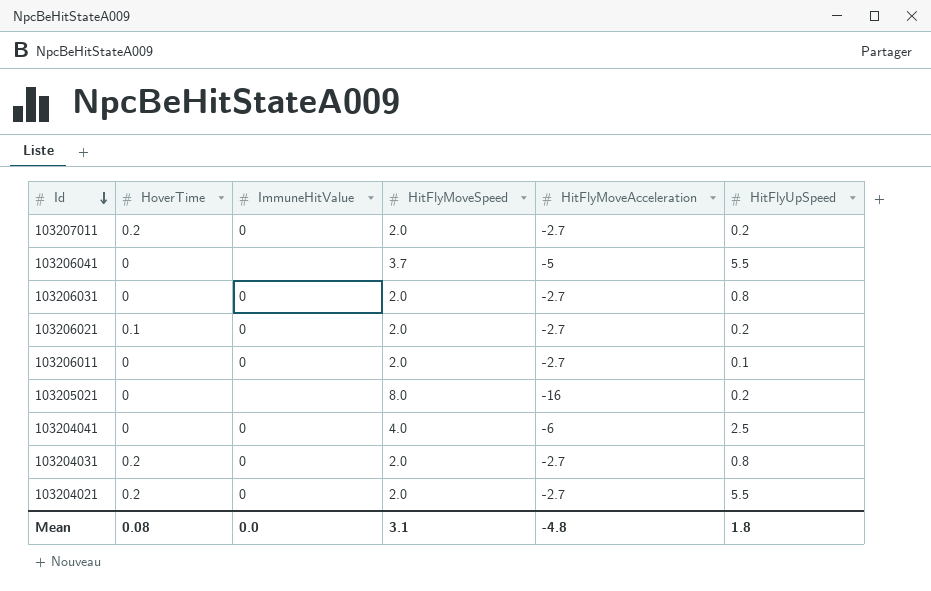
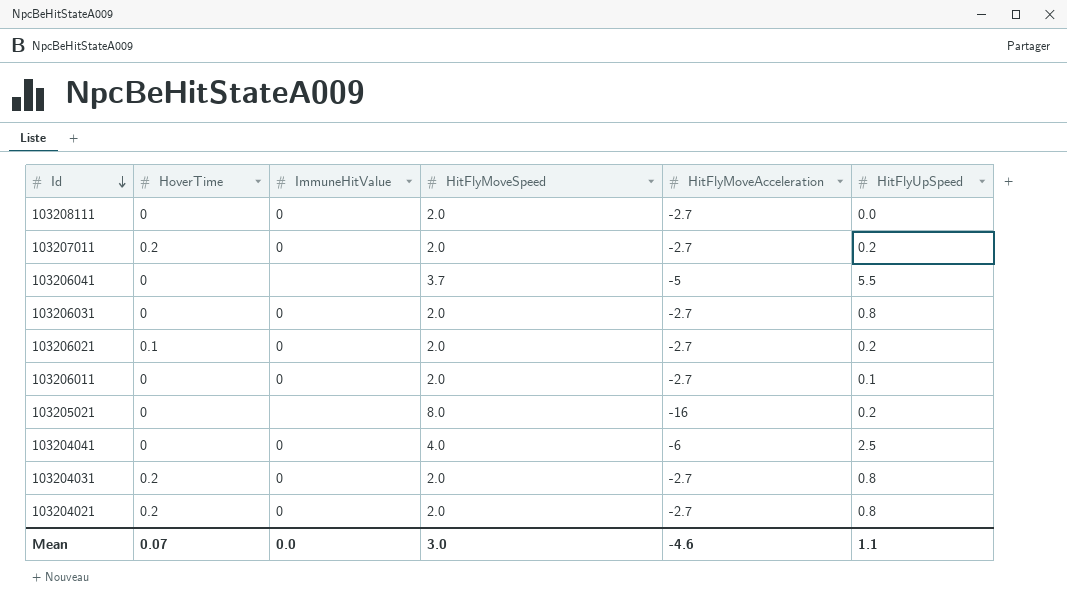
row 103208111: none -> 0 | 0 | 2.0 | -2.7 | 0.0
103204021 | HitFlyUpSpeed: 5.5 -> 0.8
Mean | HoverTime: 0.08 -> 0.07
Mean | HitFlyMoveSpeed: 3.1 -> 3.0
Mean | HitFlyMoveAcceleration: -4.8 -> -4.6
Mean | HitFlyUpSpeed: 1.8 -> 1.1

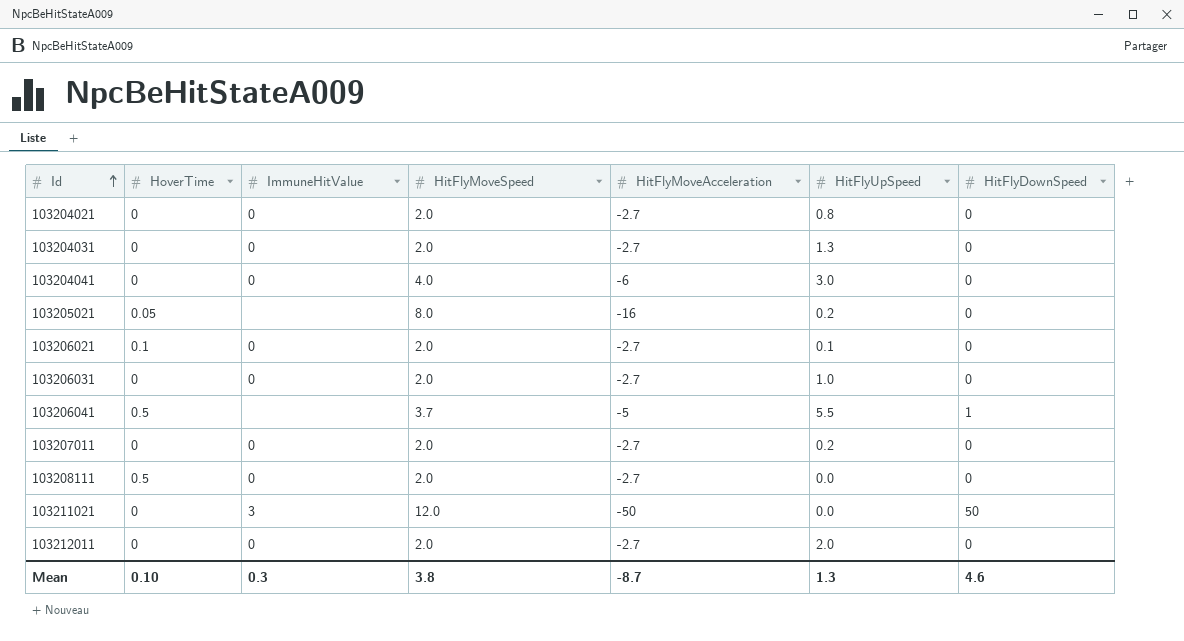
row order: Id descending -> Id ascending
column HitFlyDownSpeed | position: none -> 7
row 103206011: 0 | 0 | 2.0 | -2.7 | 0.1 -> none
103204021 | HoverTime: 0.2 -> 0
103204031 | HoverTime: 0.2 -> 0
103204031 | HitFlyUpSpeed: 0.8 -> 1.3
103204041 | HitFlyUpSpeed: 2.5 -> 3.0
103205021 | HoverTime: 0 -> 0.05
103206021 | HitFlyUpSpeed: 0.2 -> 0.1
103206031 | HitFlyUpSpeed: 0.8 -> 1.0
103206041 | HoverTime: 0 -> 0.5
103207011 | HoverTime: 0.2 -> 0
103208111 | HoverTime: 0 -> 0.5
row 103211021: none -> 0 | 3 | 12.0 | -50 | 0.0 | 50
row 103212011: none -> 0 | 0 | 2.0 | -2.7 | 2.0 | 0
Mean | HoverTime: 0.07 -> 0.10
Mean | ImmuneHitValue: 0.0 -> 0.3
Mean | HitFlyMoveSpeed: 3.0 -> 3.8
Mean | HitFlyMoveAcceleration: -4.6 -> -8.7
Mean | HitFlyUpSpeed: 1.1 -> 1.3

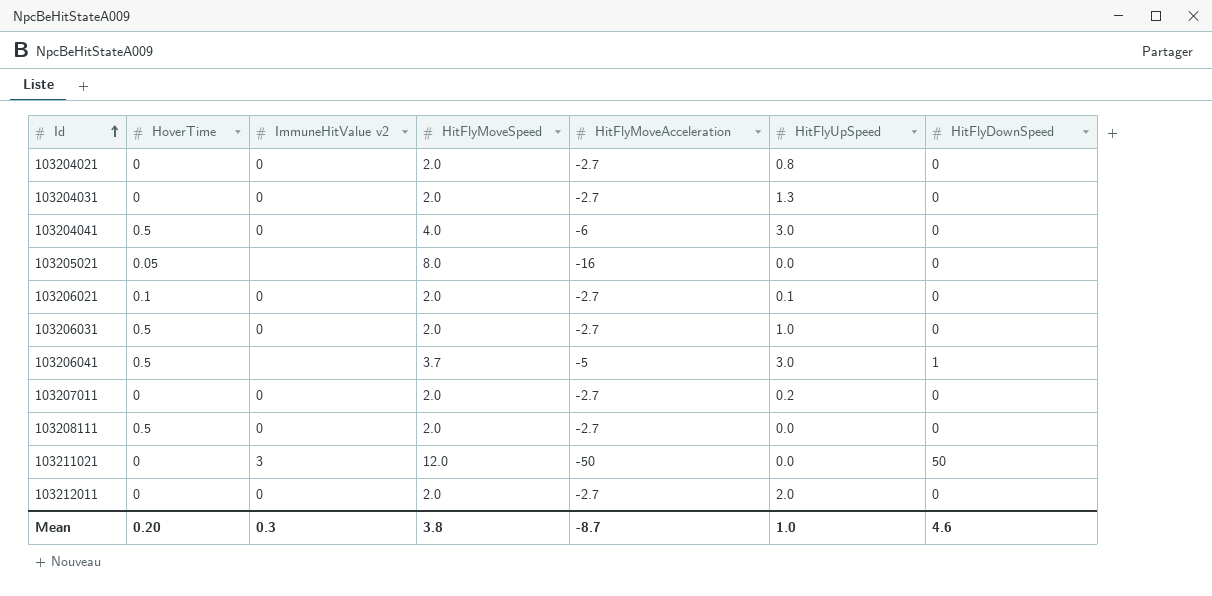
column name: ImmuneHitValue -> ImmuneHitValue v2
103204041 | HoverTime: 0 -> 0.5
103205021 | HitFlyUpSpeed: 0.2 -> 0.0
103206031 | HoverTime: 0 -> 0.5
103206041 | HitFlyUpSpeed: 5.5 -> 3.0
Mean | HoverTime: 0.10 -> 0.20
Mean | HitFlyUpSpeed: 1.3 -> 1.0

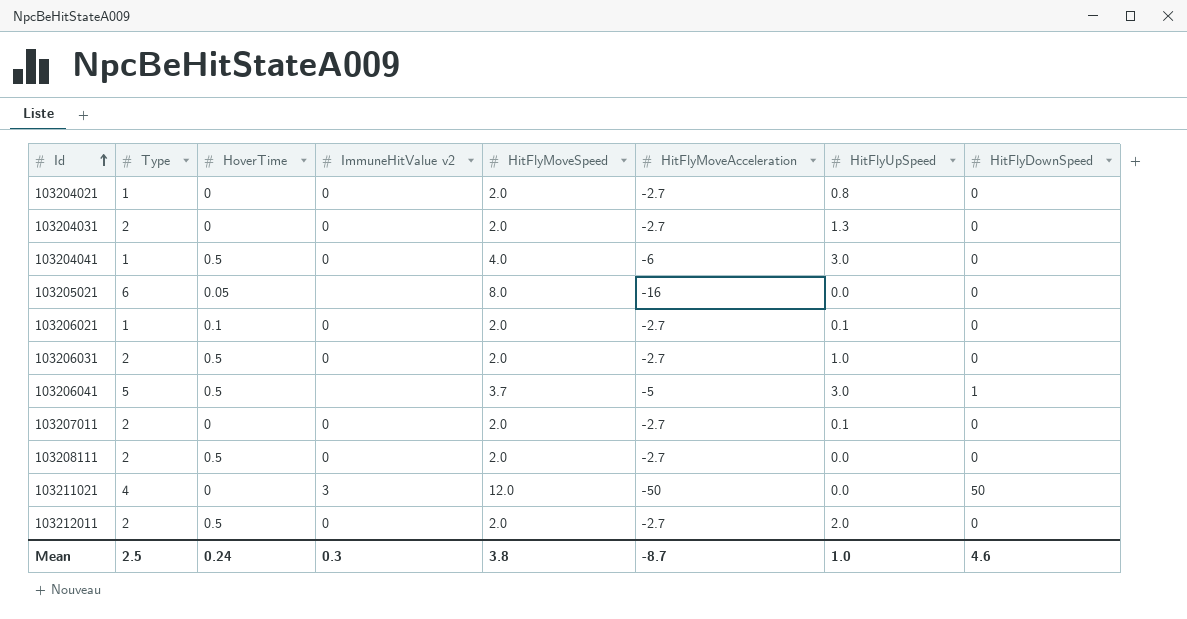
column Type | position: none -> 2
103207011 | HitFlyUpSpeed: 0.2 -> 0.1
103212011 | HoverTime: 0 -> 0.5
Mean | HoverTime: 0.20 -> 0.24

